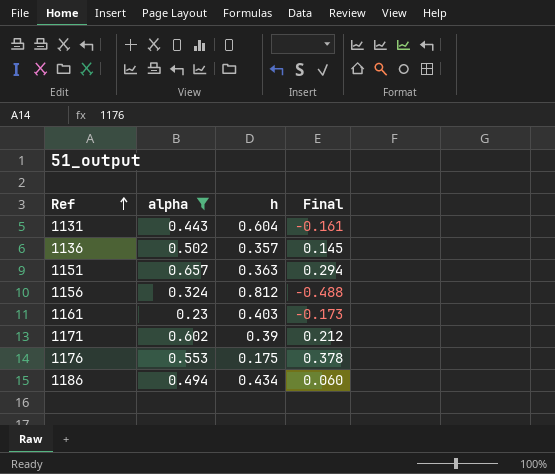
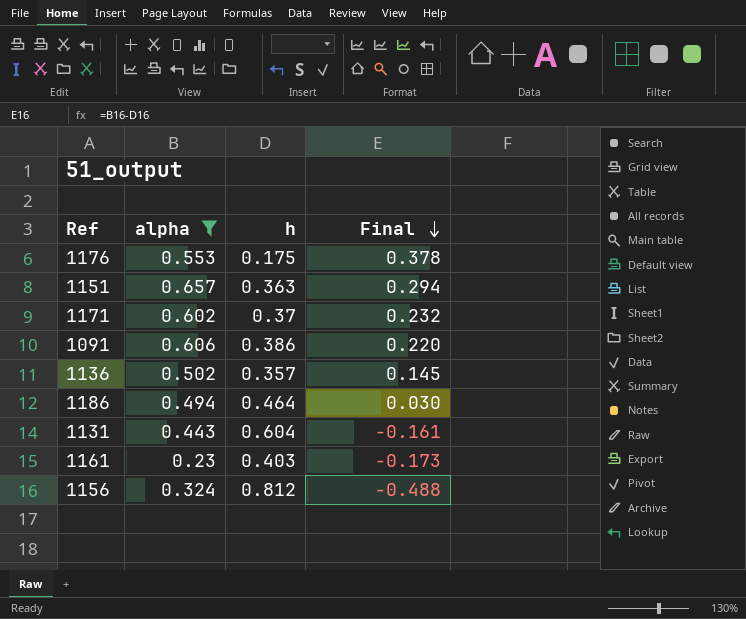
row order: Ref ascending -> Final descending
1171 | h: 0.39 -> 0.37
1171 | Final: 0.212 -> 0.232
row 1091: none -> 0.606 | 0.386 | 0.220
1186 | h: 0.434 -> 0.464
1186 | Final: 0.060 -> 0.030

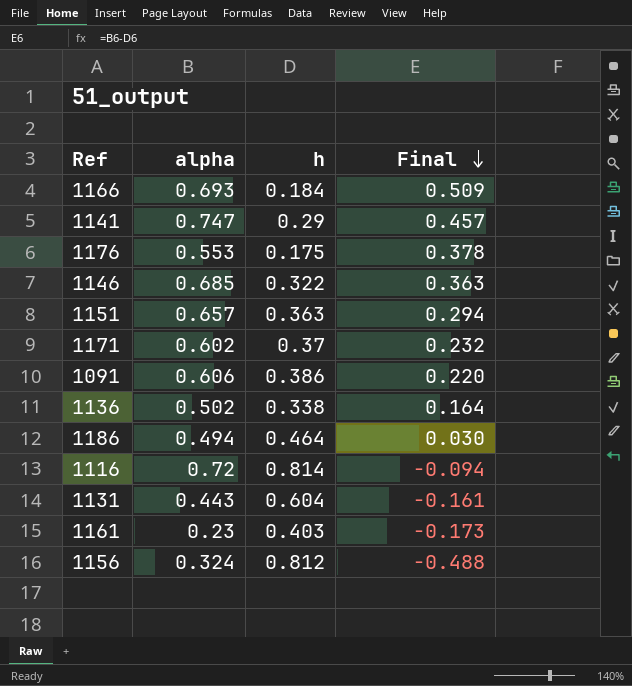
filter: alpha <= 0.657 -> none
1136 | h: 0.357 -> 0.338
1136 | Final: 0.145 -> 0.164

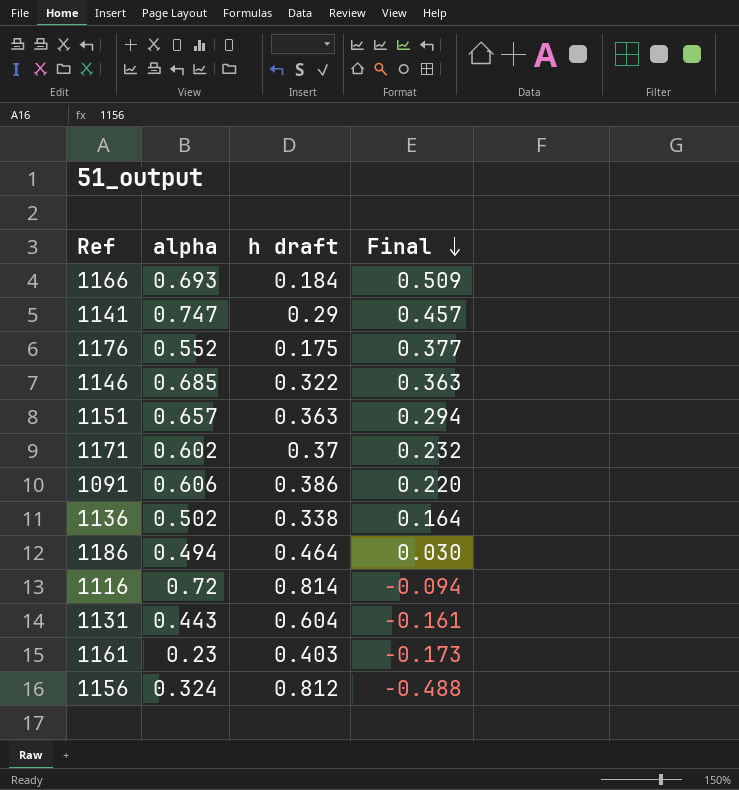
column name: h -> h draft
1176 | alpha: 0.553 -> 0.552
1176 | Final: 0.378 -> 0.377

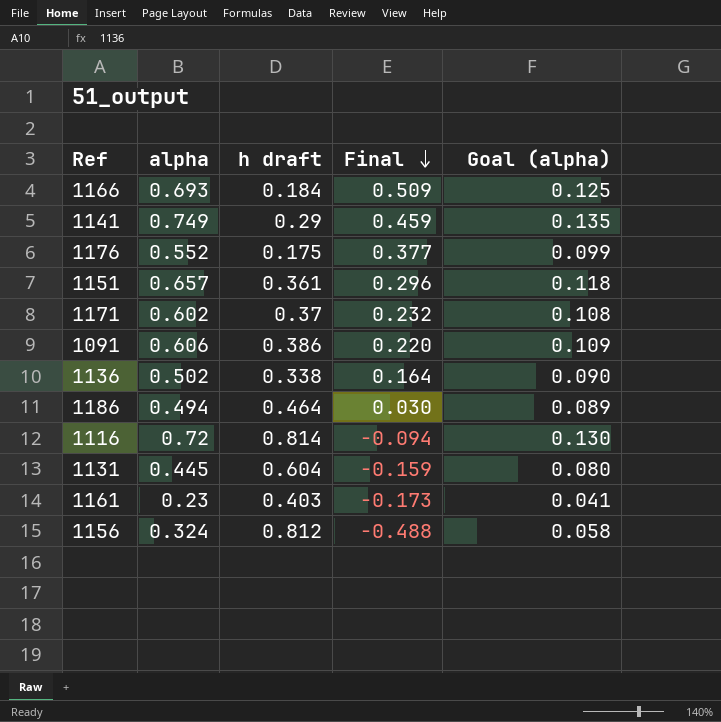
column Goal (alpha) | formula: none -> [alpha] * 0.18
row 1146: 0.685 | 0.322 | 0.363 -> none
1141 | alpha: 0.747 -> 0.749
1141 | Final: 0.457 -> 0.459
1151 | h draft: 0.363 -> 0.361
1151 | Final: 0.294 -> 0.296
1131 | alpha: 0.443 -> 0.445
1131 | Final: -0.161 -> -0.159

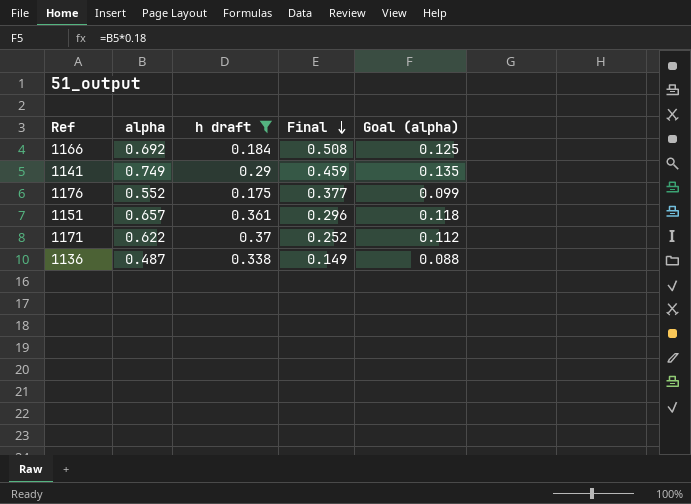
filter: none -> h draft <= 0.37
1166 | alpha: 0.693 -> 0.692
1166 | Final: 0.509 -> 0.508
1171 | alpha: 0.602 -> 0.622
1171 | Final: 0.232 -> 0.252
1171 | Goal (alpha): 0.108 -> 0.112
1136 | alpha: 0.502 -> 0.487
1136 | Final: 0.164 -> 0.149
1136 | Goal (alpha): 0.090 -> 0.088

